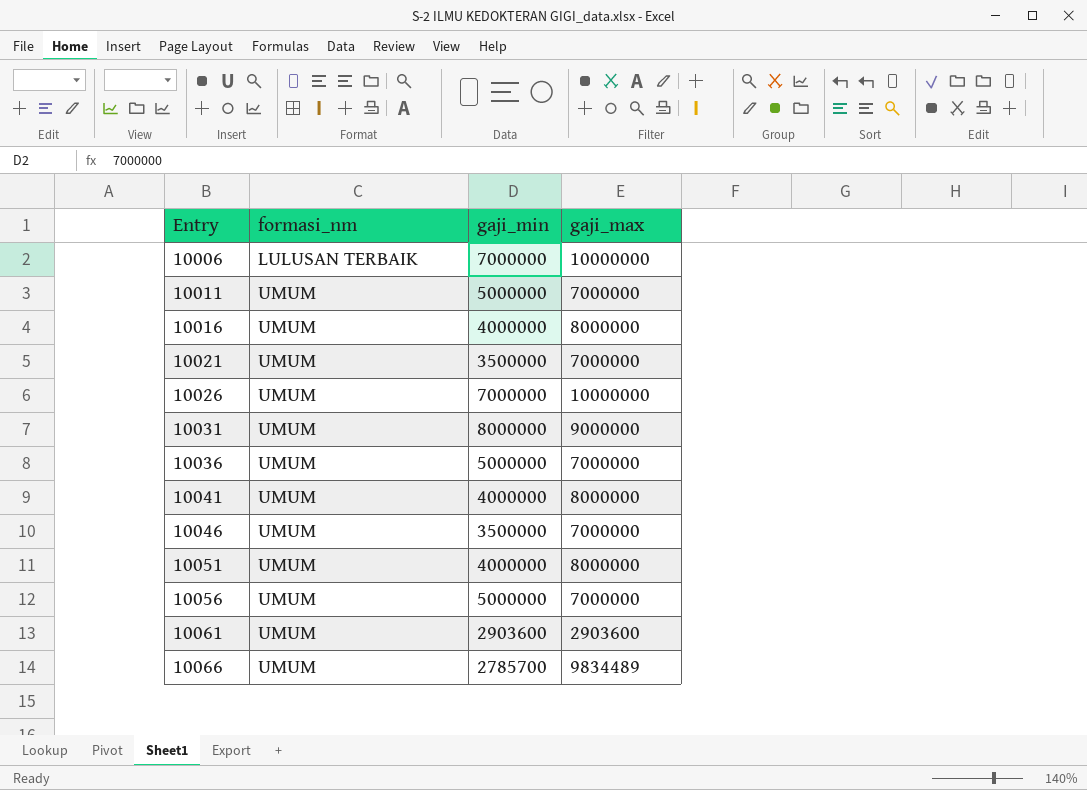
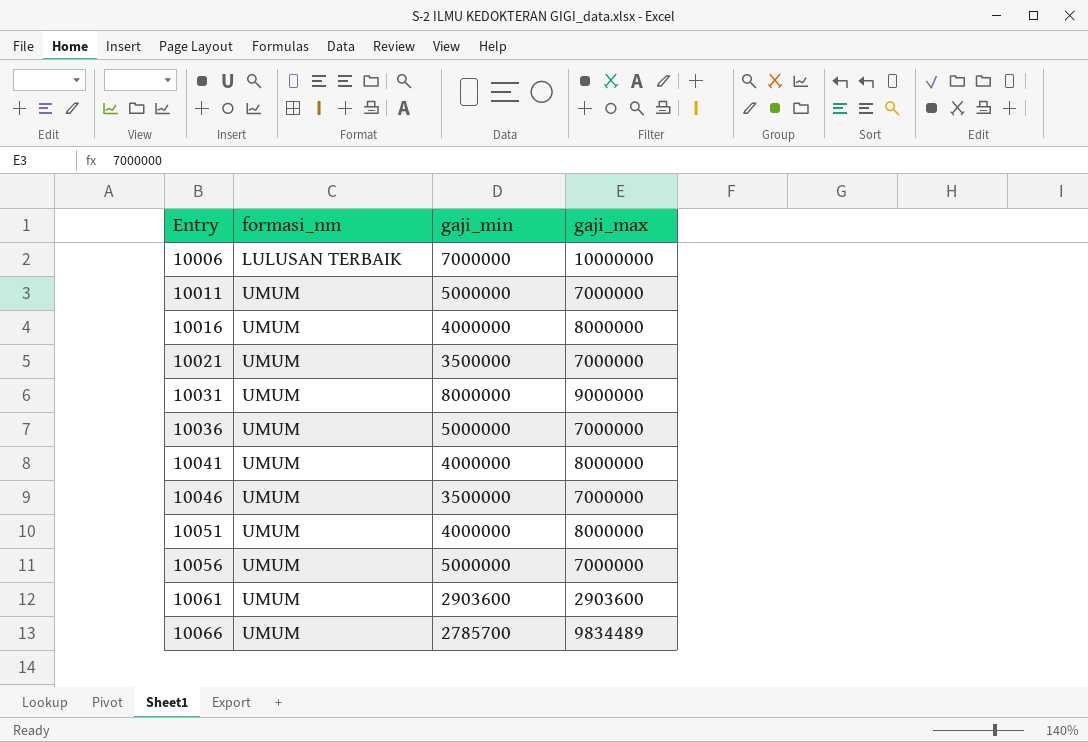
row 10026: UMUM | 7000000 | 10000000 -> none

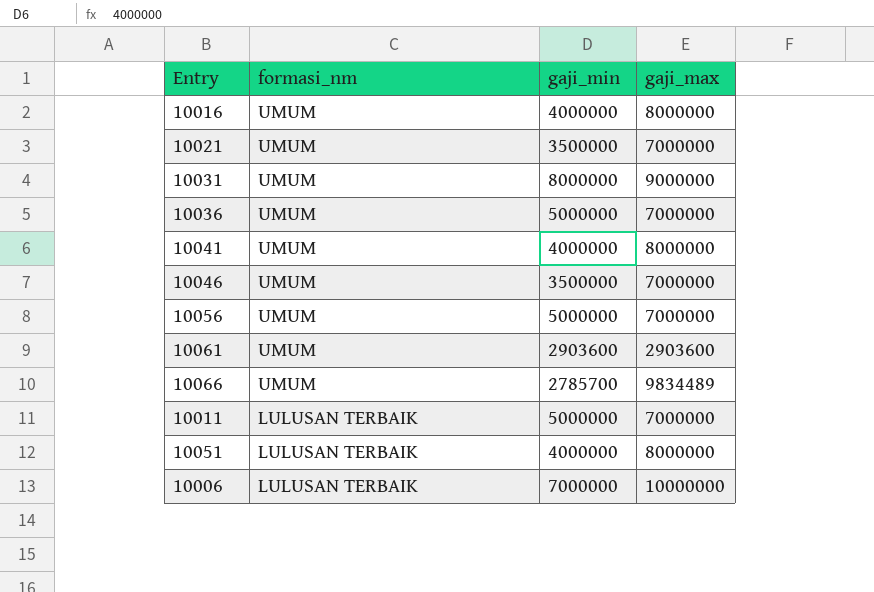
row order: Entry ascending -> formasi_nm descending
10011 | formasi_nm: UMUM -> LULUSAN TERBAIK
10051 | formasi_nm: UMUM -> LULUSAN TERBAIK

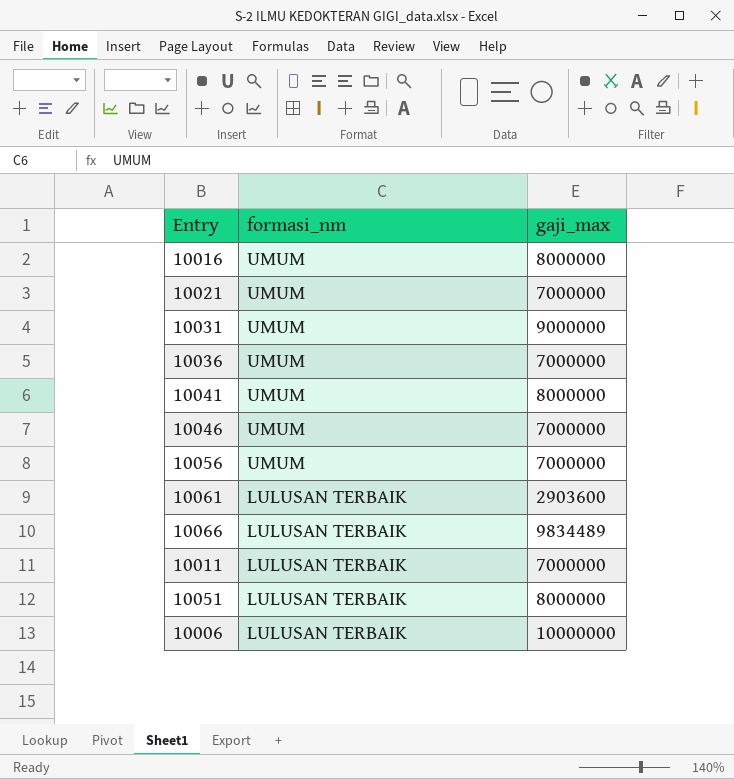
column gaji_min | position: 3 -> none
10061 | formasi_nm: UMUM -> LULUSAN TERBAIK
10066 | formasi_nm: UMUM -> LULUSAN TERBAIK

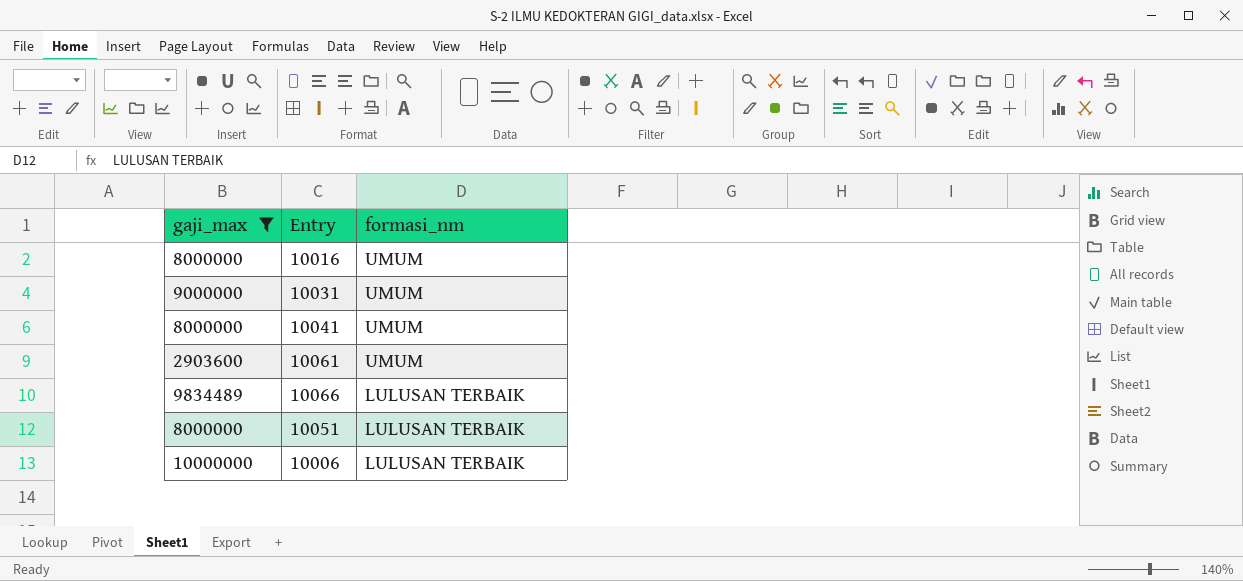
filter: none -> gaji_max != 7000000
column gaji_max | position: 3 -> 1
10061 | formasi_nm: LULUSAN TERBAIK -> UMUM

